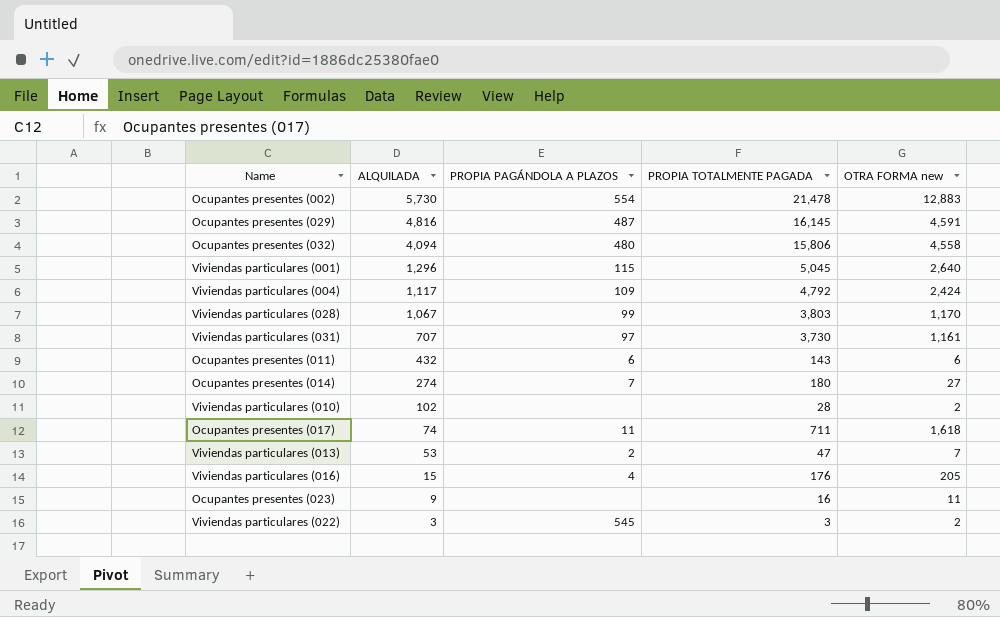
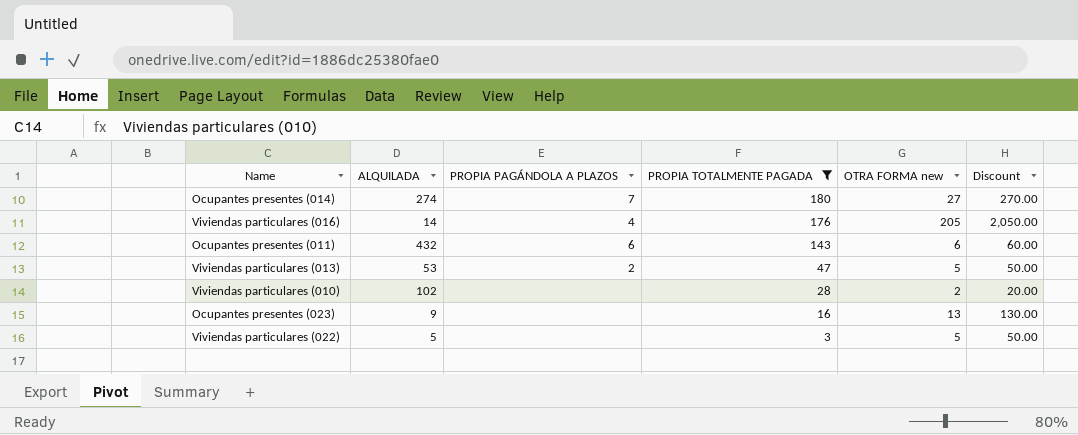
filter: none -> PROPIA TOTALMENTE PAGADA <= 180
row order: ALQUILADA descending -> PROPIA TOTALMENTE PAGADA descending
column Discount | formula: none -> [OTRA FORMA new] * 10
Viviendas particulares (016) | ALQUILADA: 15 -> 14
Viviendas particulares (013) | OTRA FORMA new: 7 -> 5
Ocupantes presentes (023) | OTRA FORMA new: 11 -> 13
Viviendas particulares (022) | ALQUILADA: 3 -> 5
Viviendas particulares (022) | PROPIA PAGÁNDOLA A PLAZOS: 545 -> none
Viviendas particulares (022) | OTRA FORMA new: 2 -> 5

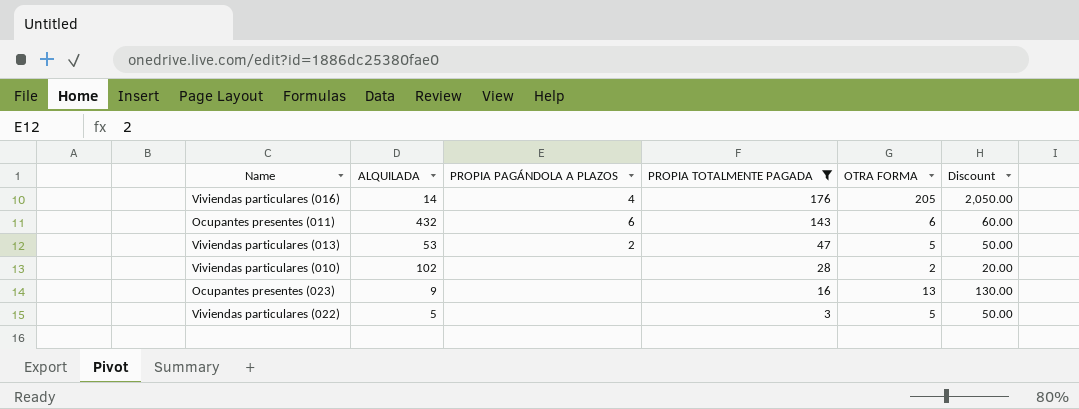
column name: OTRA FORMA new -> OTRA FORMA
row Ocupantes presentes (014): 274 | 7 | 180 | 27 | 270.00 -> none

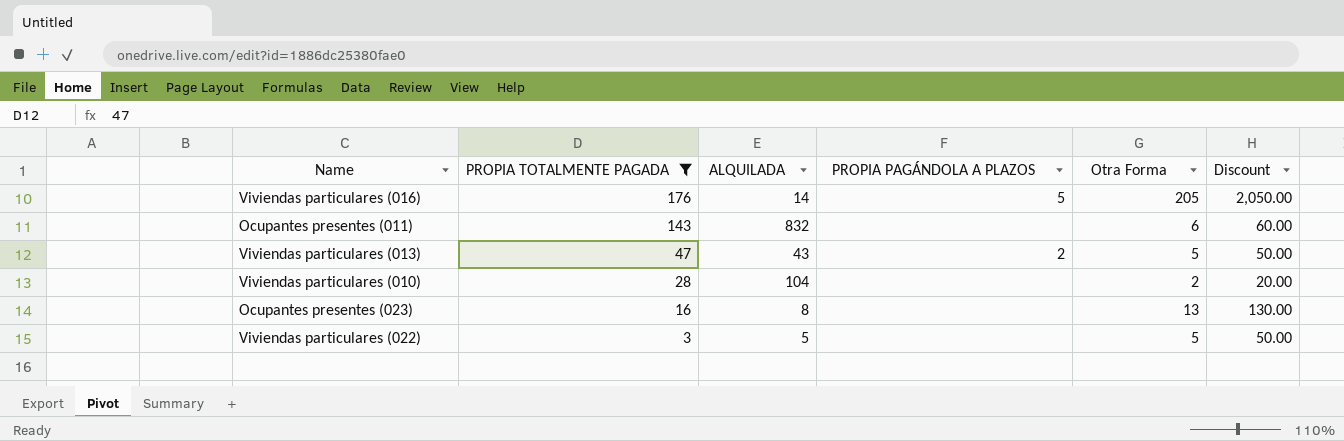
column PROPIA TOTALMENTE PAGADA | position: 4 -> 2
column name: OTRA FORMA -> Otra Forma
Viviendas particulares (016) | PROPIA PAGÁNDOLA A PLAZOS: 4 -> 5
Ocupantes presentes (011) | ALQUILADA: 432 -> 832
Ocupantes presentes (011) | PROPIA PAGÁNDOLA A PLAZOS: 6 -> none
Viviendas particulares (013) | ALQUILADA: 53 -> 43
Viviendas particulares (010) | ALQUILADA: 102 -> 104
Ocupantes presentes (023) | ALQUILADA: 9 -> 8

